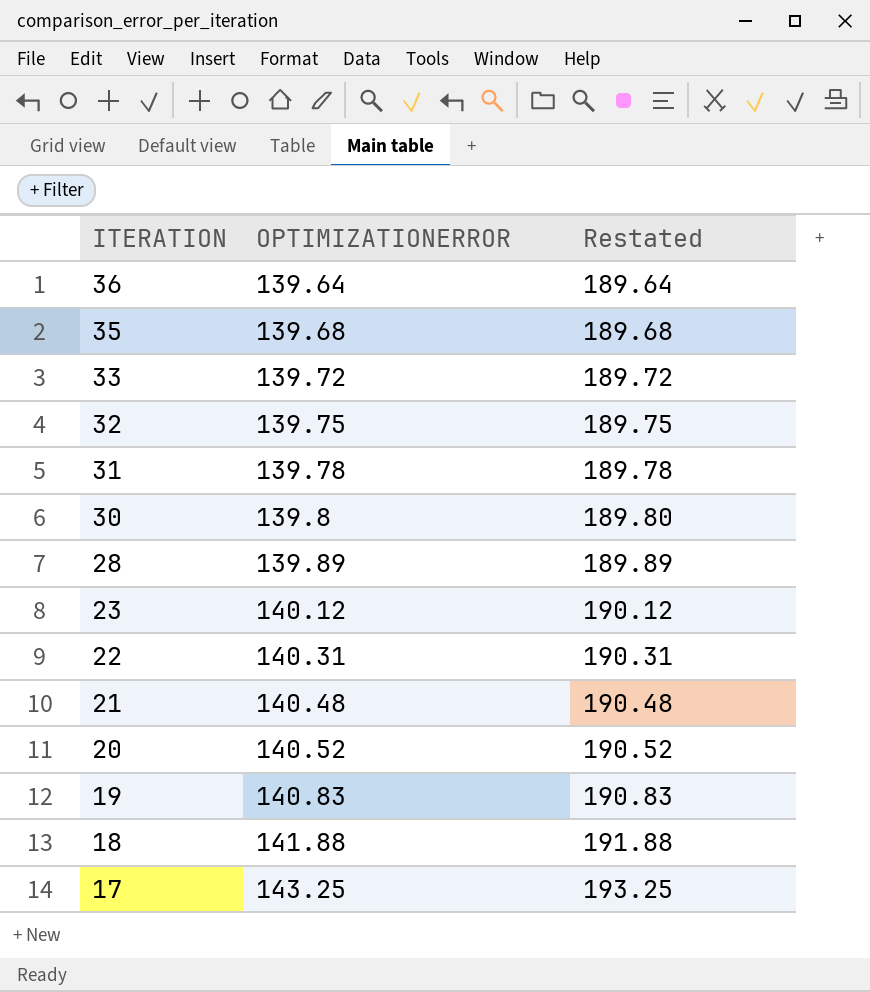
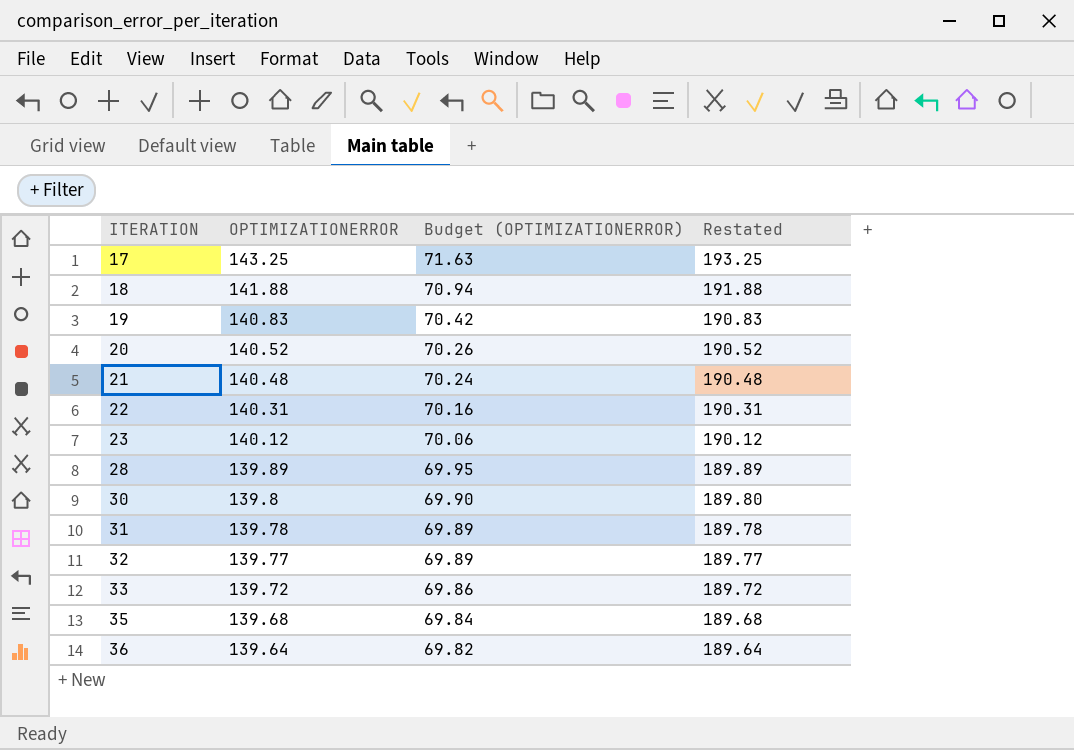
row order: ITERATION descending -> ITERATION ascending
column Budget (OPTIMIZATIONERROR) | formula: none -> [OPTIMIZATIONERROR] * 0.5
32 | OPTIMIZATIONERROR: 139.75 -> 139.77
32 | Restated: 189.75 -> 189.77

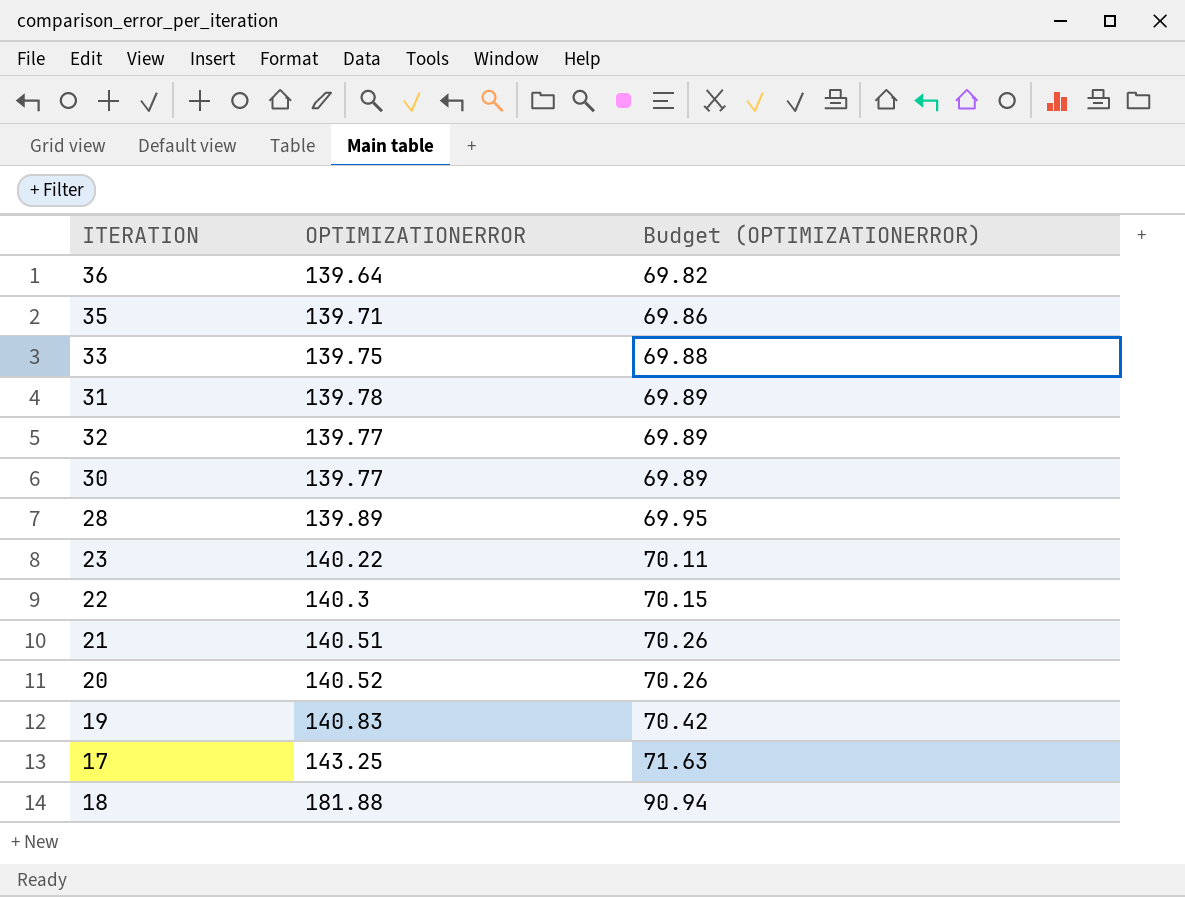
row order: ITERATION ascending -> Budget (OPTIMIZATIONERROR) ascending
column Restated | formula: [OPTIMIZATIONERROR] + 50 -> none
35 | OPTIMIZATIONERROR: 139.68 -> 139.71
35 | Budget (OPTIMIZATIONERROR): 69.84 -> 69.86
33 | OPTIMIZATIONERROR: 139.72 -> 139.75
33 | Budget (OPTIMIZATIONERROR): 69.86 -> 69.88
30 | OPTIMIZATIONERROR: 139.8 -> 139.77
30 | Budget (OPTIMIZATIONERROR): 69.90 -> 69.89
23 | OPTIMIZATIONERROR: 140.12 -> 140.22
23 | Budget (OPTIMIZATIONERROR): 70.06 -> 70.11
22 | OPTIMIZATIONERROR: 140.31 -> 140.3
22 | Budget (OPTIMIZATIONERROR): 70.16 -> 70.15
21 | OPTIMIZATIONERROR: 140.48 -> 140.51
21 | Budget (OPTIMIZATIONERROR): 70.24 -> 70.26
18 | OPTIMIZATIONERROR: 141.88 -> 181.88
18 | Budget (OPTIMIZATIONERROR): 70.94 -> 90.94

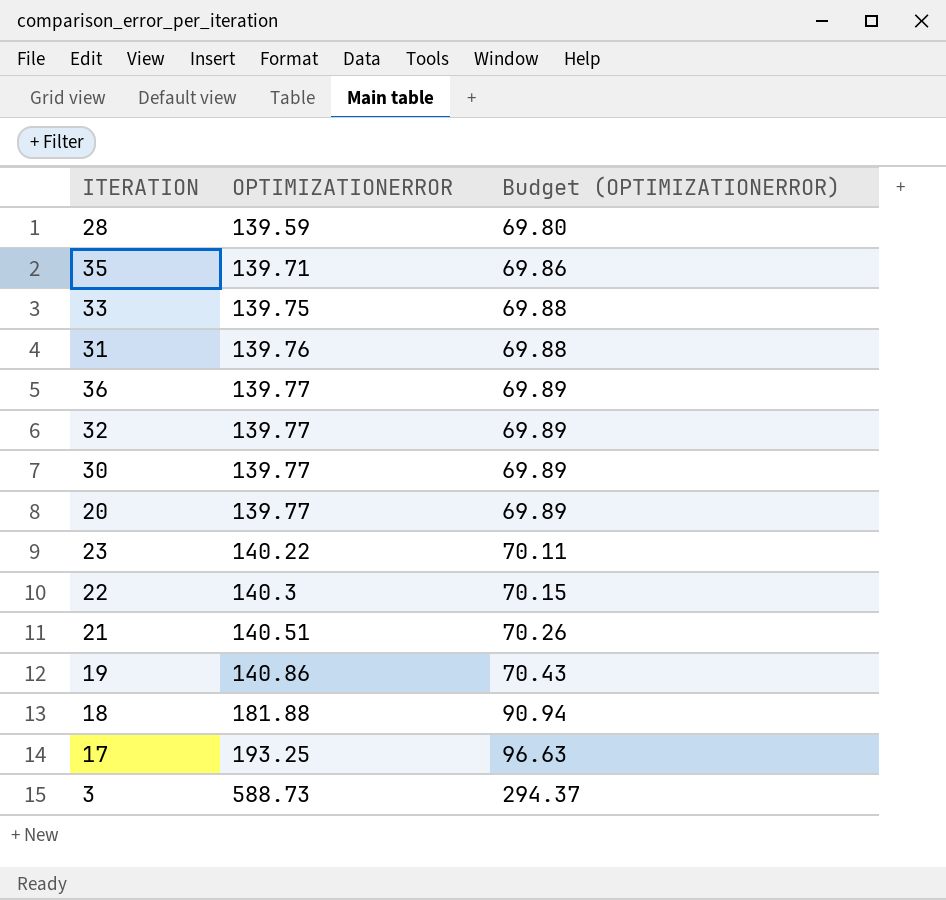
row order: Budget (OPTIMIZATIONERROR) ascending -> OPTIMIZATIONERROR ascending
28 | OPTIMIZATIONERROR: 139.89 -> 139.59
28 | Budget (OPTIMIZATIONERROR): 69.95 -> 69.80
31 | OPTIMIZATIONERROR: 139.78 -> 139.76
31 | Budget (OPTIMIZATIONERROR): 69.89 -> 69.88
36 | OPTIMIZATIONERROR: 139.64 -> 139.77
36 | Budget (OPTIMIZATIONERROR): 69.82 -> 69.89
20 | OPTIMIZATIONERROR: 140.52 -> 139.77
20 | Budget (OPTIMIZATIONERROR): 70.26 -> 69.89
19 | OPTIMIZATIONERROR: 140.83 -> 140.86
19 | Budget (OPTIMIZATIONERROR): 70.42 -> 70.43
17 | OPTIMIZATIONERROR: 143.25 -> 193.25
17 | Budget (OPTIMIZATIONERROR): 71.63 -> 96.63
row 3: none -> 588.73 | 294.37

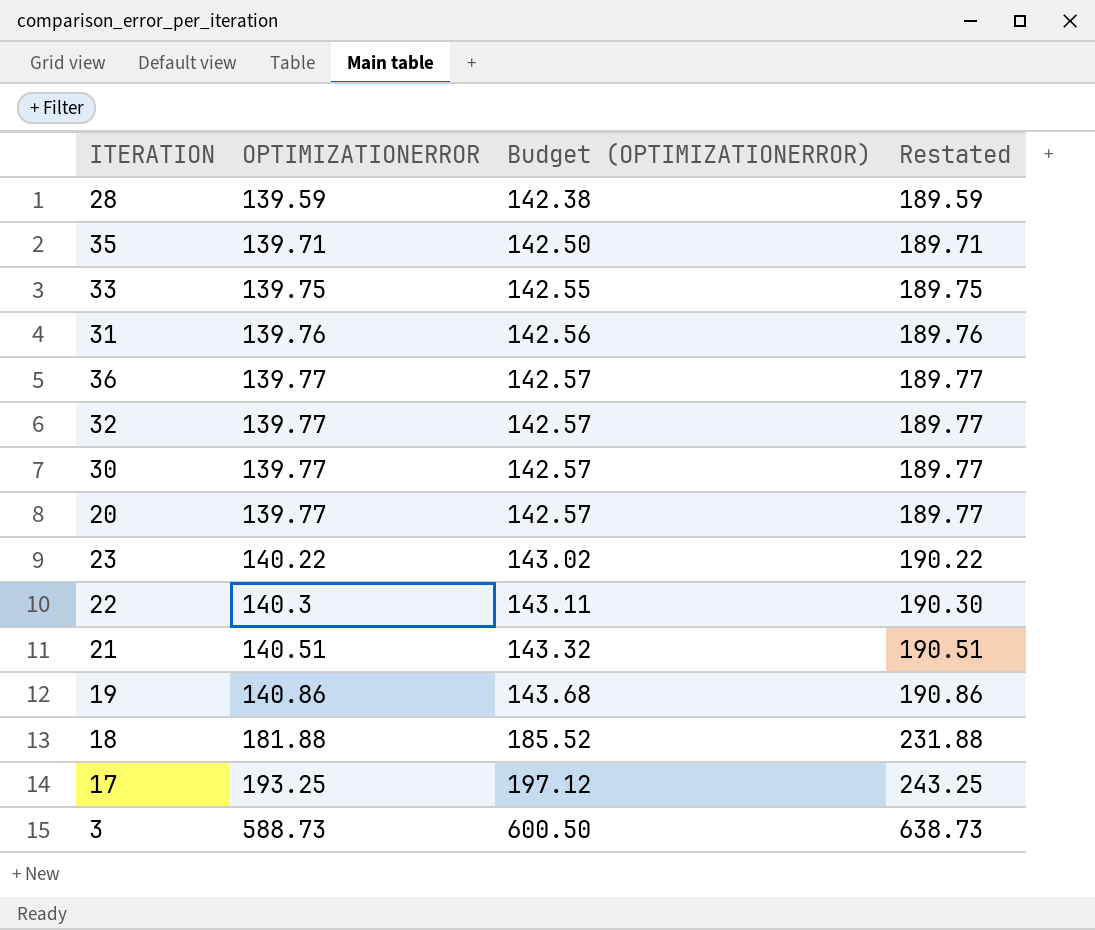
column Budget (OPTIMIZATIONERROR) | formula: [OPTIMIZATIONERROR] * 0.5 -> [OPTIMIZATIONERROR] * 1.02
column Restated | formula: none -> [OPTIMIZATIONERROR] + 50

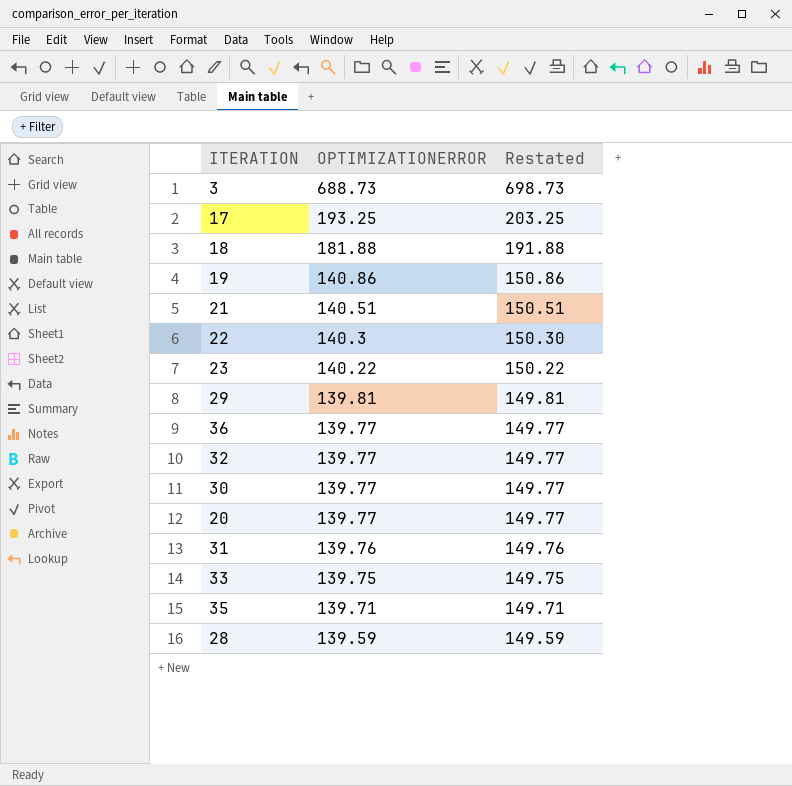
row order: OPTIMIZATIONERROR ascending -> OPTIMIZATIONERROR descending
column Budget (OPTIMIZATIONERROR) | formula: [OPTIMIZATIONERROR] * 1.02 -> none
column Restated | formula: [OPTIMIZATIONERROR] + 50 -> [OPTIMIZATIONERROR] + 10
3 | OPTIMIZATIONERROR: 588.73 -> 688.73
row 29: none -> 139.81 | 149.81

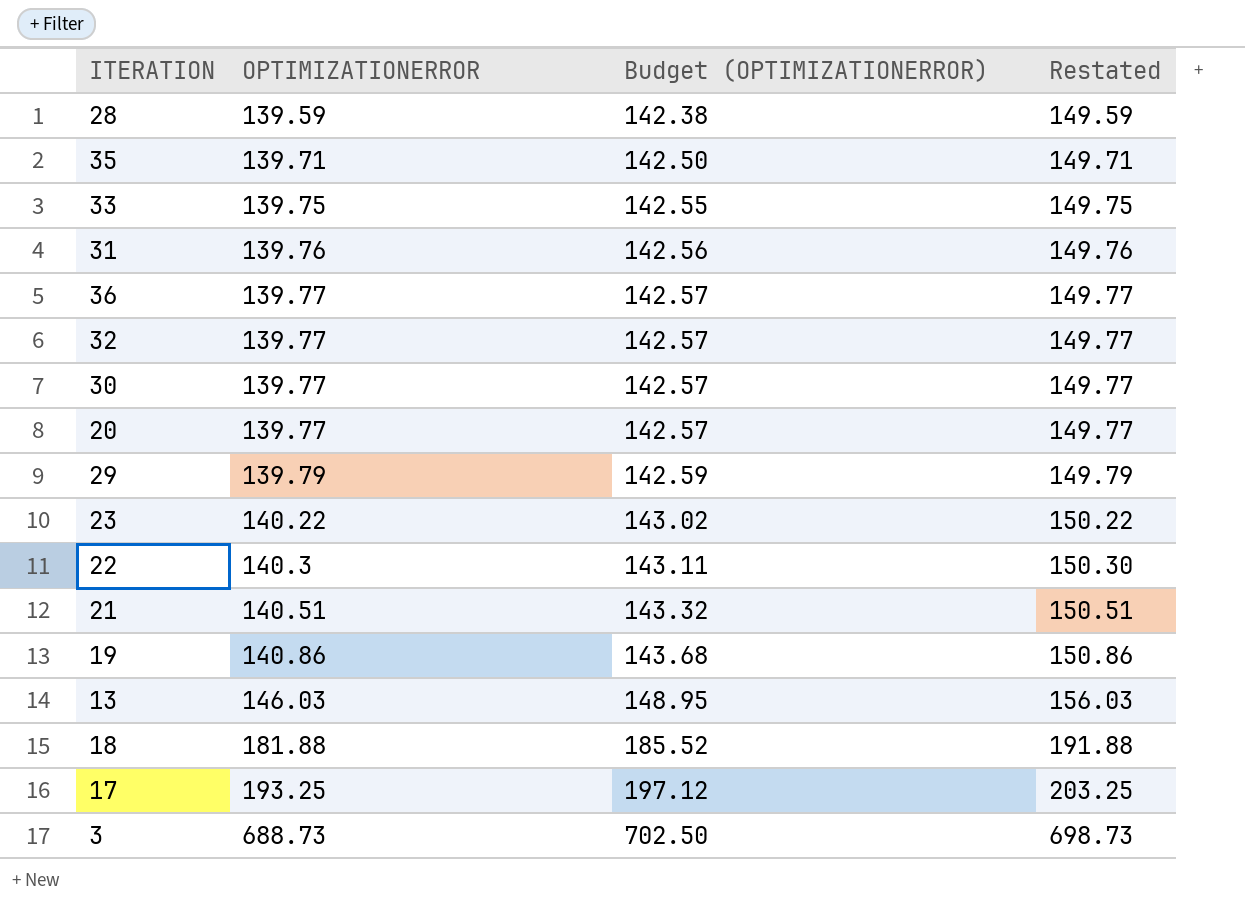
row order: OPTIMIZATIONERROR descending -> OPTIMIZATIONERROR ascending
column Budget (OPTIMIZATIONERROR) | formula: none -> [OPTIMIZATIONERROR] * 1.02
29 | OPTIMIZATIONERROR: 139.81 -> 139.79
29 | Restated: 149.81 -> 149.79
row 13: none -> 146.03 | 148.95 | 156.03

